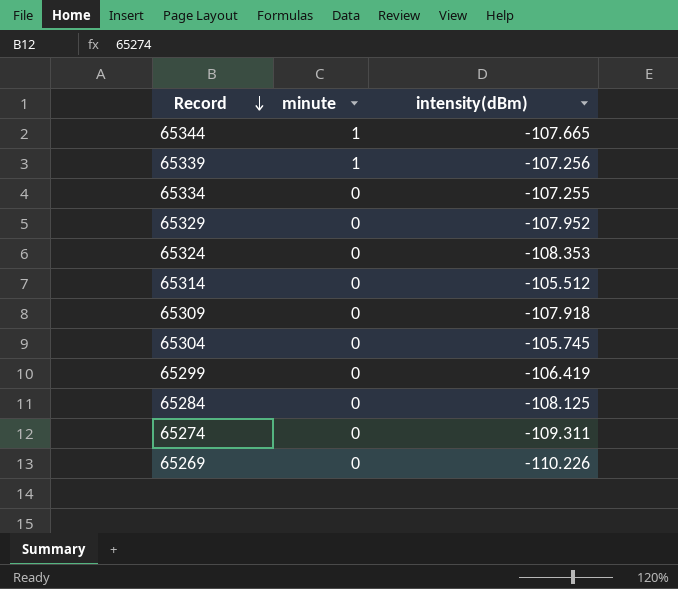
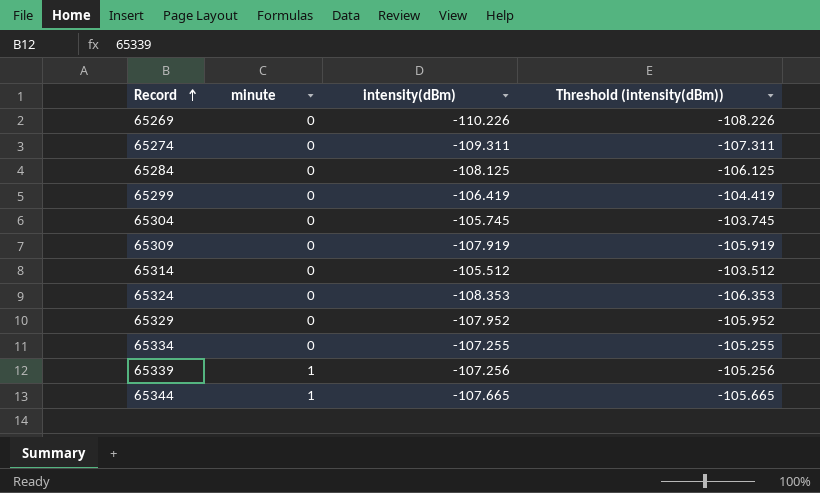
row order: Record descending -> Record ascending
column Threshold (intensity(dBm)) | formula: none -> [intensity(dBm)] + 2
65309 | intensity(dBm): -107.918 -> -107.919

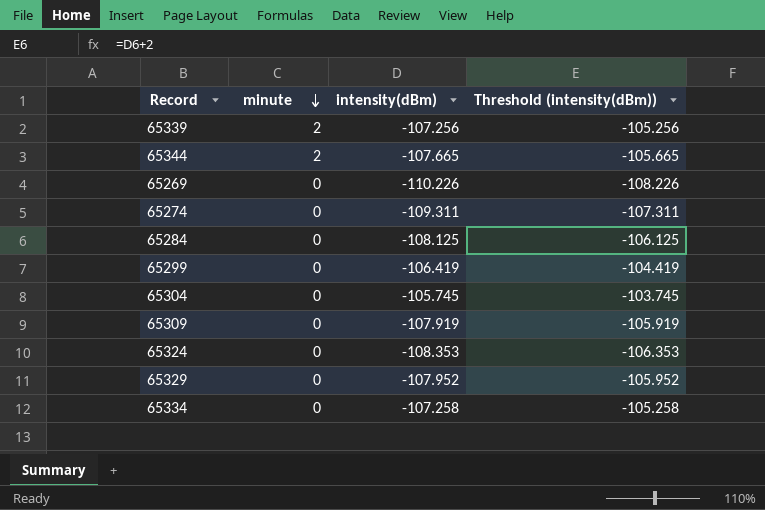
row order: Record ascending -> minute descending
row 65314: 0 | -105.512 | -103.512 -> none
65339 | minute: 1 -> 2
65344 | minute: 1 -> 2
65334 | intensity(dBm): -107.255 -> -107.258
65334 | Threshold (intensity(dBm)): -105.255 -> -105.258

